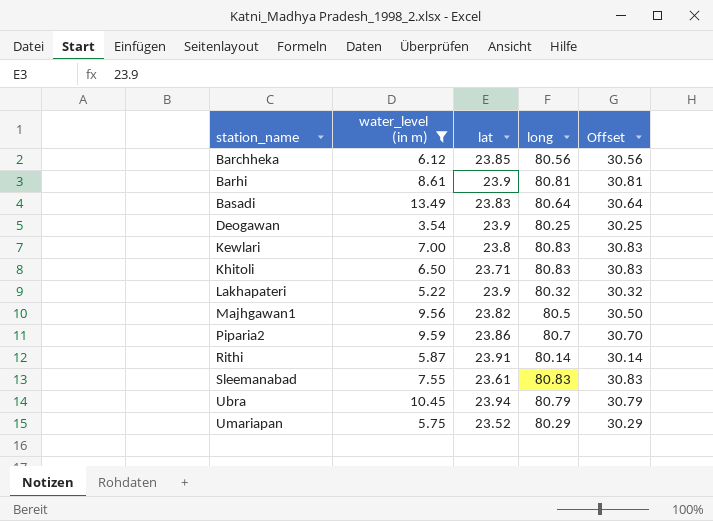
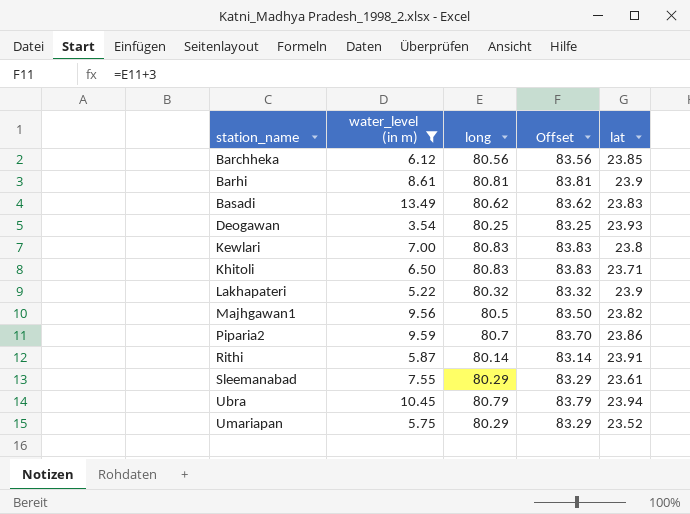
column Offset | formula: [long] - 50 -> [long] + 3
column lat | position: 3 -> 5
Basadi | long: 80.64 -> 80.62
Deogawan | lat: 23.9 -> 23.93
Sleemanabad | long: 80.83 -> 80.29

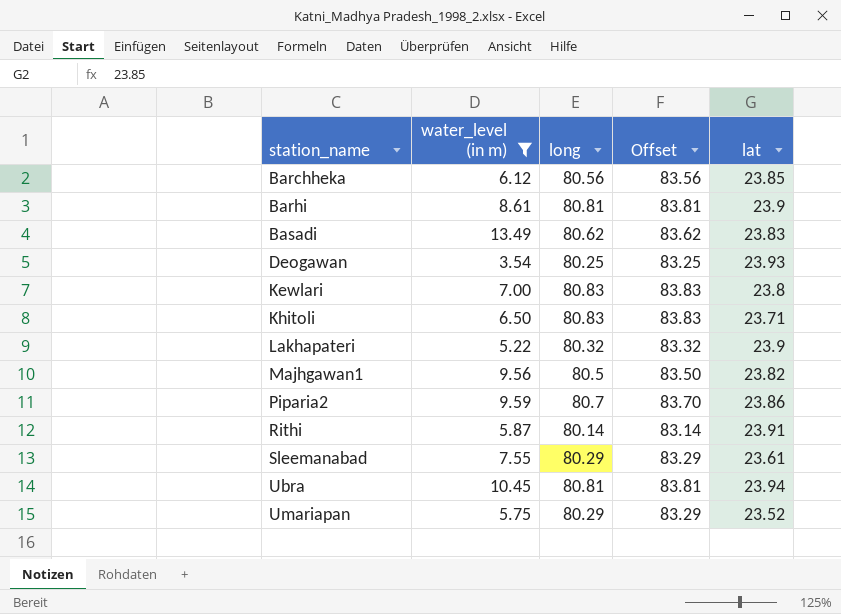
Ubra | long: 80.79 -> 80.81
Ubra | Offset: 83.79 -> 83.81

